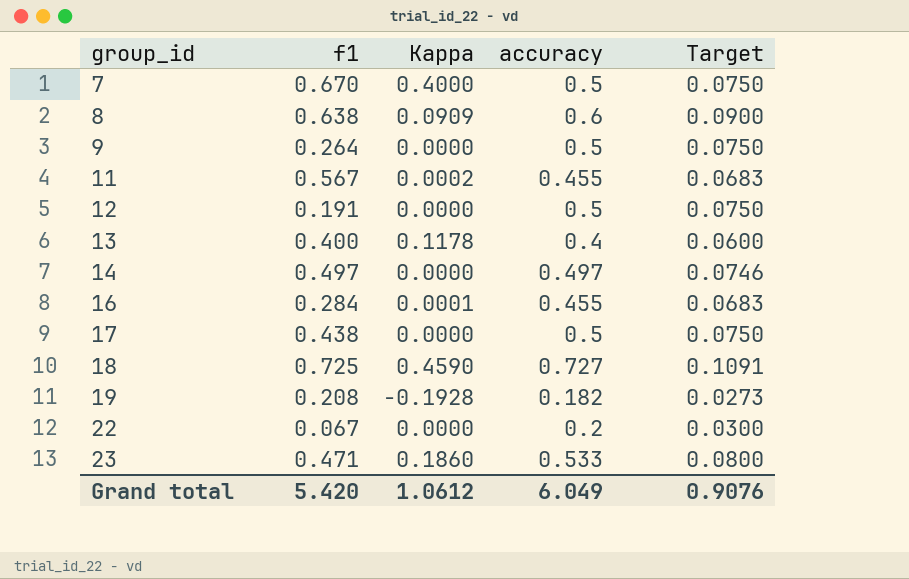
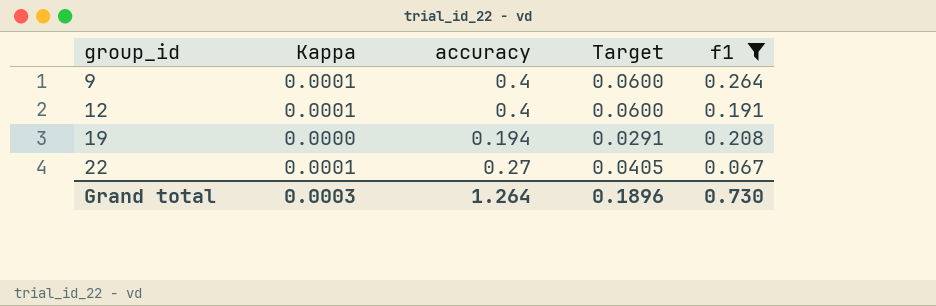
filter: none -> f1 <= 0.264
column f1 | position: 2 -> 5
9 | Kappa: 0.0000 -> 0.0001
9 | accuracy: 0.5 -> 0.4
9 | Target: 0.0750 -> 0.0600
12 | Kappa: 0.0000 -> 0.0001
12 | accuracy: 0.5 -> 0.4
12 | Target: 0.0750 -> 0.0600
19 | Kappa: -0.1928 -> 0.0000
19 | accuracy: 0.182 -> 0.194
19 | Target: 0.0273 -> 0.0291
22 | Kappa: 0.0000 -> 0.0001
22 | accuracy: 0.2 -> 0.27
22 | Target: 0.0300 -> 0.0405
Grand total | Kappa: 1.0612 -> 0.0003
Grand total | accuracy: 6.049 -> 1.264
Grand total | Target: 0.9076 -> 0.1896
Grand total | f1: 5.420 -> 0.730

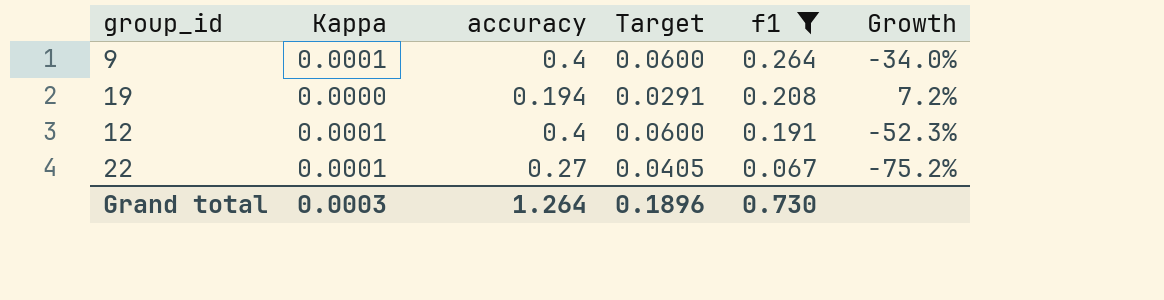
row order: group_id ascending -> f1 descending
column Growth | formula: none -> ([f1] - [accuracy]) / [accuracy]

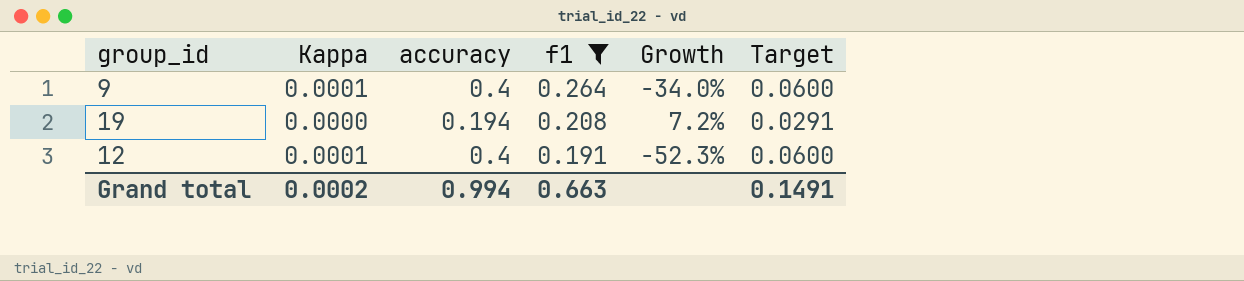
column Target | position: 4 -> 6
row 22: 0.0001 | 0.27 | 0.0405 | 0.067 | -75.2% -> none
Grand total | Kappa: 0.0003 -> 0.0002
Grand total | accuracy: 1.264 -> 0.994
Grand total | f1: 0.730 -> 0.663
Grand total | Target: 0.1896 -> 0.1491

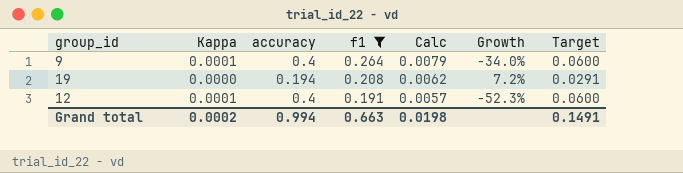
column Calc | formula: none -> [f1] * 0.03

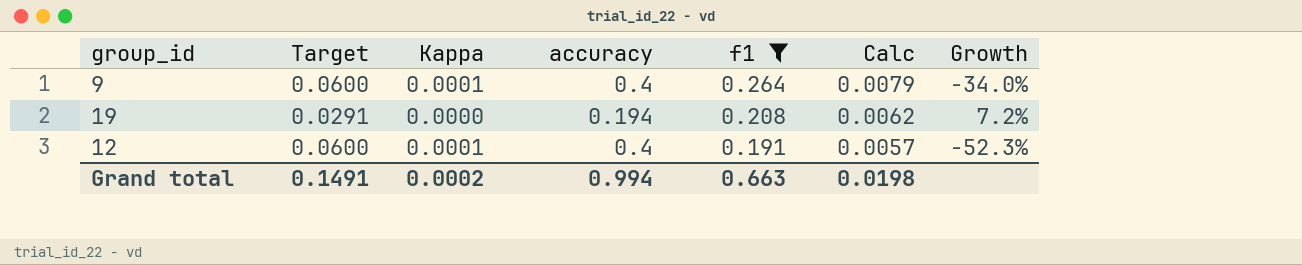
column Target | position: 7 -> 2

